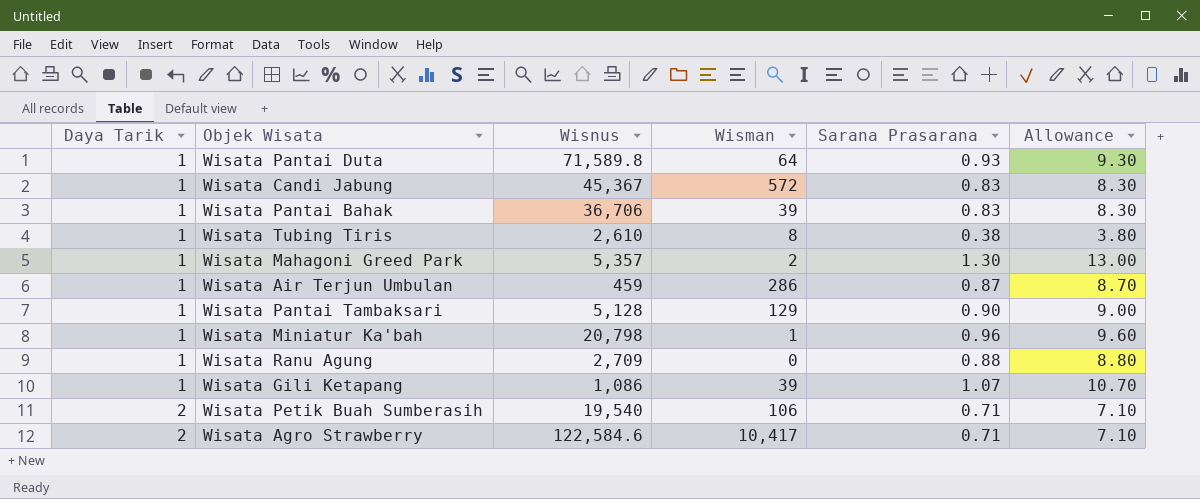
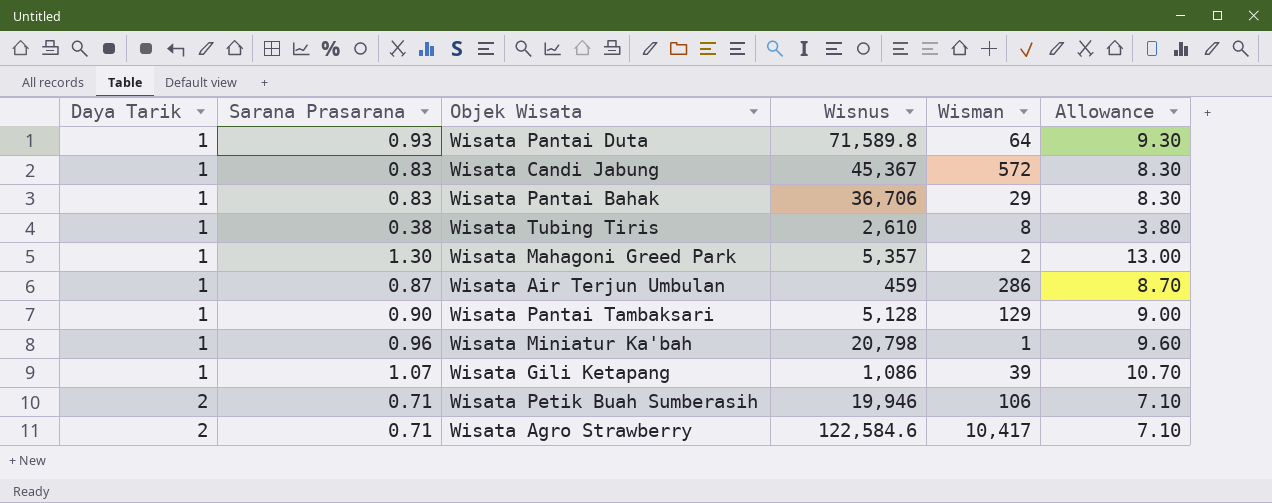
column Sarana Prasarana | position: 5 -> 2
row Wisata Ranu Agung: 1 | 2,709 | 0 | 0.88 | 8.80 -> none
Wisata Pantai Bahak | Wisman: 39 -> 29
Wisata Petik Buah Sumberasih | Wisnus: 19,540 -> 19,946

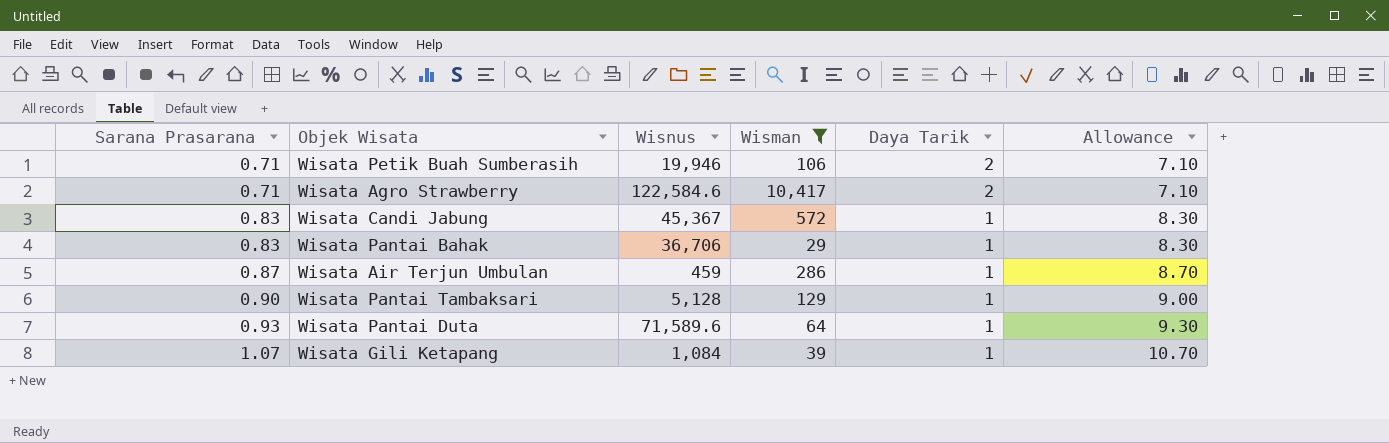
filter: none -> Wisman >= 29
row order: Daya Tarik ascending -> Sarana Prasarana ascending
column Daya Tarik | position: 1 -> 5
Wisata Pantai Duta | Wisnus: 71,589.8 -> 71,589.6
Wisata Gili Ketapang | Wisnus: 1,086 -> 1,084

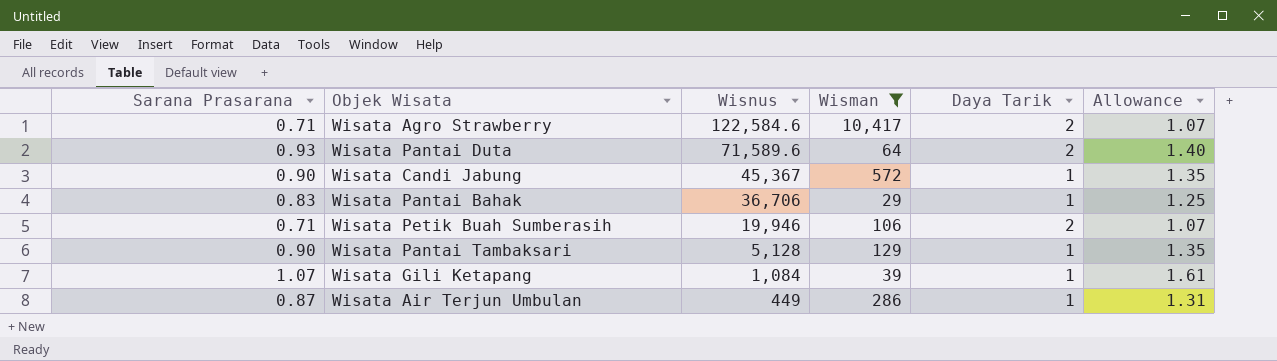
row order: Sarana Prasarana ascending -> Wisnus descending
column Allowance | formula: [Sarana Prasarana] * 10 -> [Sarana Prasarana] * 1.5
Wisata Pantai Duta | Daya Tarik: 1 -> 2
Wisata Candi Jabung | Sarana Prasarana: 0.83 -> 0.90
Wisata Air Terjun Umbulan | Wisnus: 459 -> 449

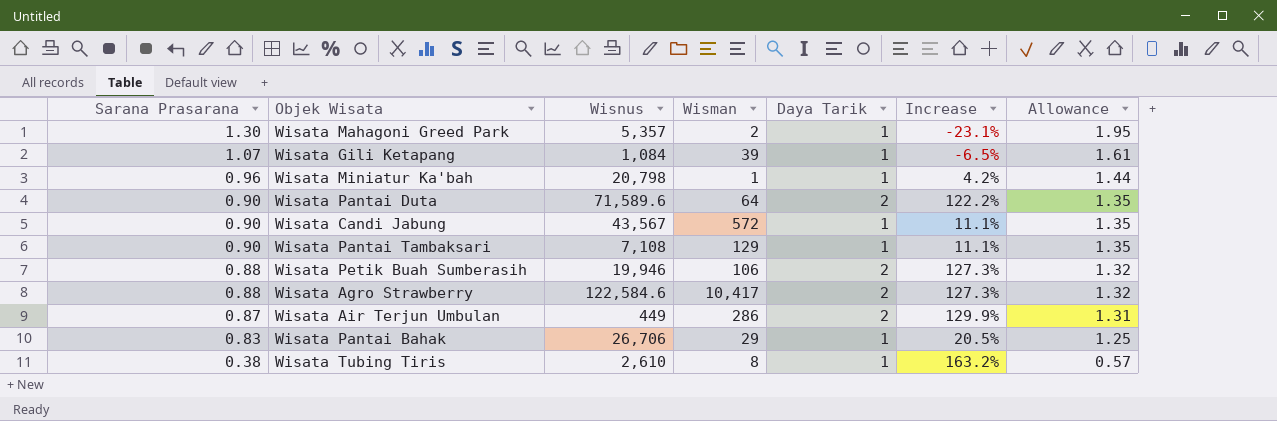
filter: Wisman >= 29 -> none
row order: Wisnus descending -> Sarana Prasarana descending
column Increase | formula: none -> ([Daya Tarik] - [Sarana Prasarana]) / [Sarana Prasarana]
Wisata Pantai Duta | Sarana Prasarana: 0.93 -> 0.90
Wisata Pantai Duta | Allowance: 1.40 -> 1.35
Wisata Candi Jabung | Wisnus: 45,367 -> 43,567
Wisata Pantai Tambaksari | Wisnus: 5,128 -> 7,108
Wisata Petik Buah Sumberasih | Sarana Prasarana: 0.71 -> 0.88
Wisata Petik Buah Sumberasih | Allowance: 1.07 -> 1.32
Wisata Agro Strawberry | Sarana Prasarana: 0.71 -> 0.88
Wisata Agro Strawberry | Allowance: 1.07 -> 1.32
Wisata Air Terjun Umbulan | Daya Tarik: 1 -> 2
Wisata Pantai Bahak | Wisnus: 36,706 -> 26,706

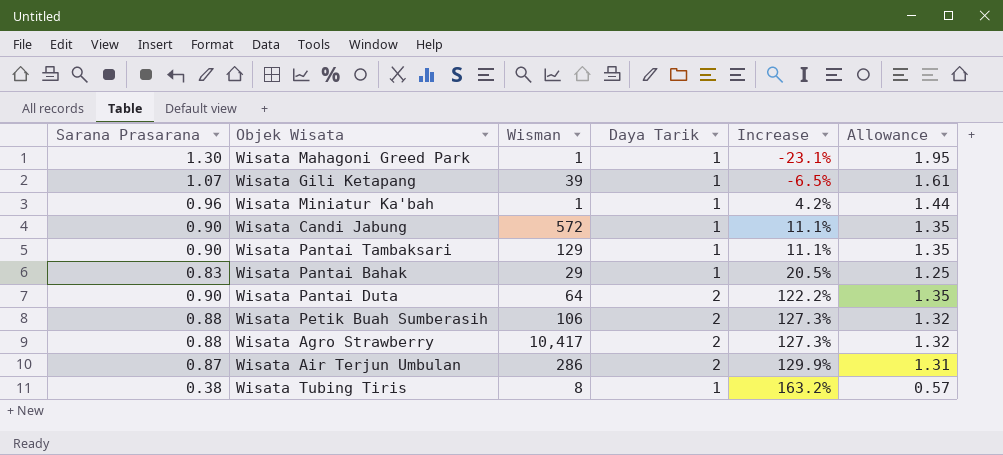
row order: Sarana Prasarana descending -> Increase ascending
column Wisnus | position: 3 -> none
Wisata Mahagoni Greed Park | Wisman: 2 -> 1

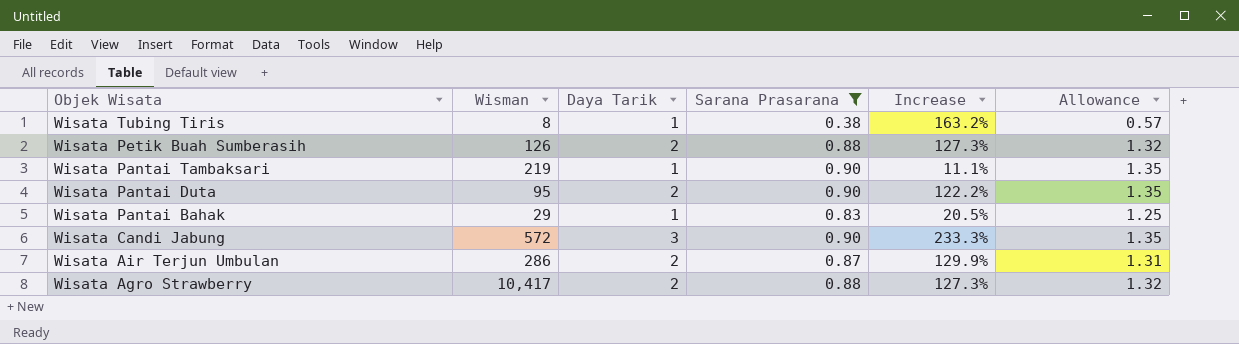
filter: none -> Sarana Prasarana <= 0.90
row order: Increase ascending -> Objek Wisata descending
column Sarana Prasarana | position: 1 -> 4
Wisata Petik Buah Sumberasih | Wisman: 106 -> 126
Wisata Pantai Tambaksari | Wisman: 129 -> 219
Wisata Pantai Duta | Wisman: 64 -> 95
Wisata Candi Jabung | Daya Tarik: 1 -> 3
Wisata Candi Jabung | Increase: 11.1% -> 233.3%

